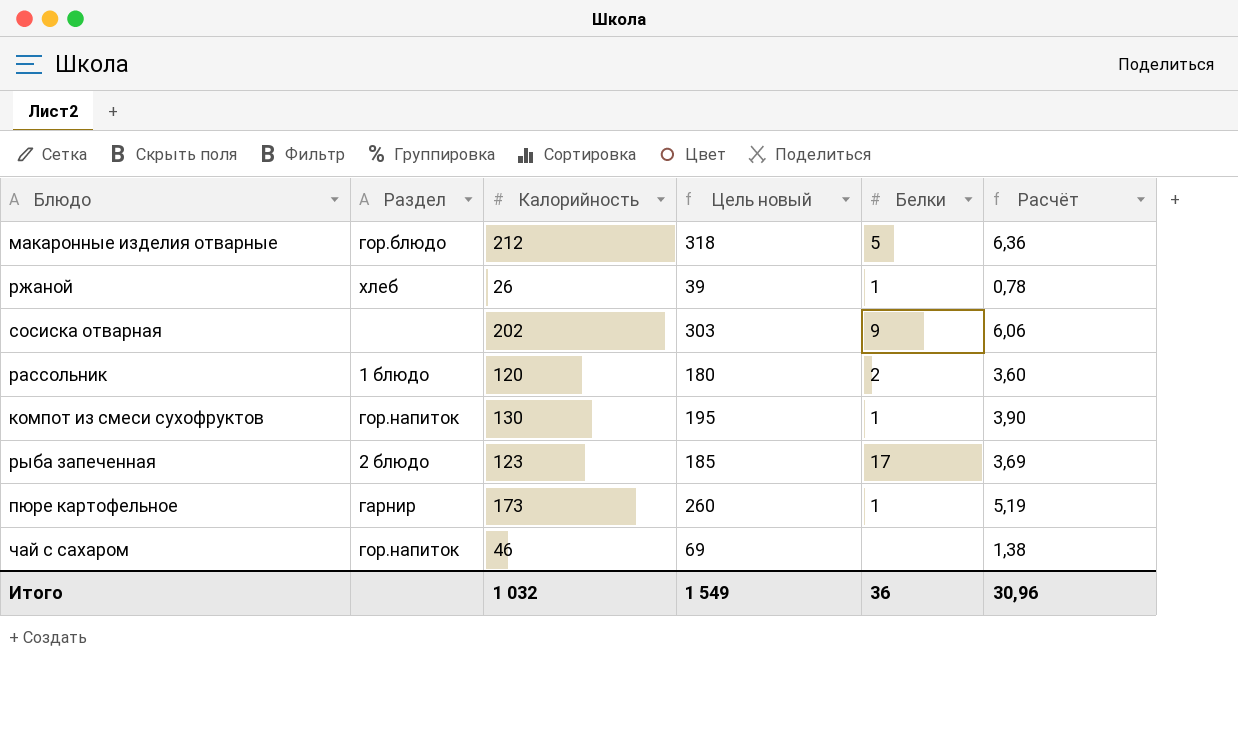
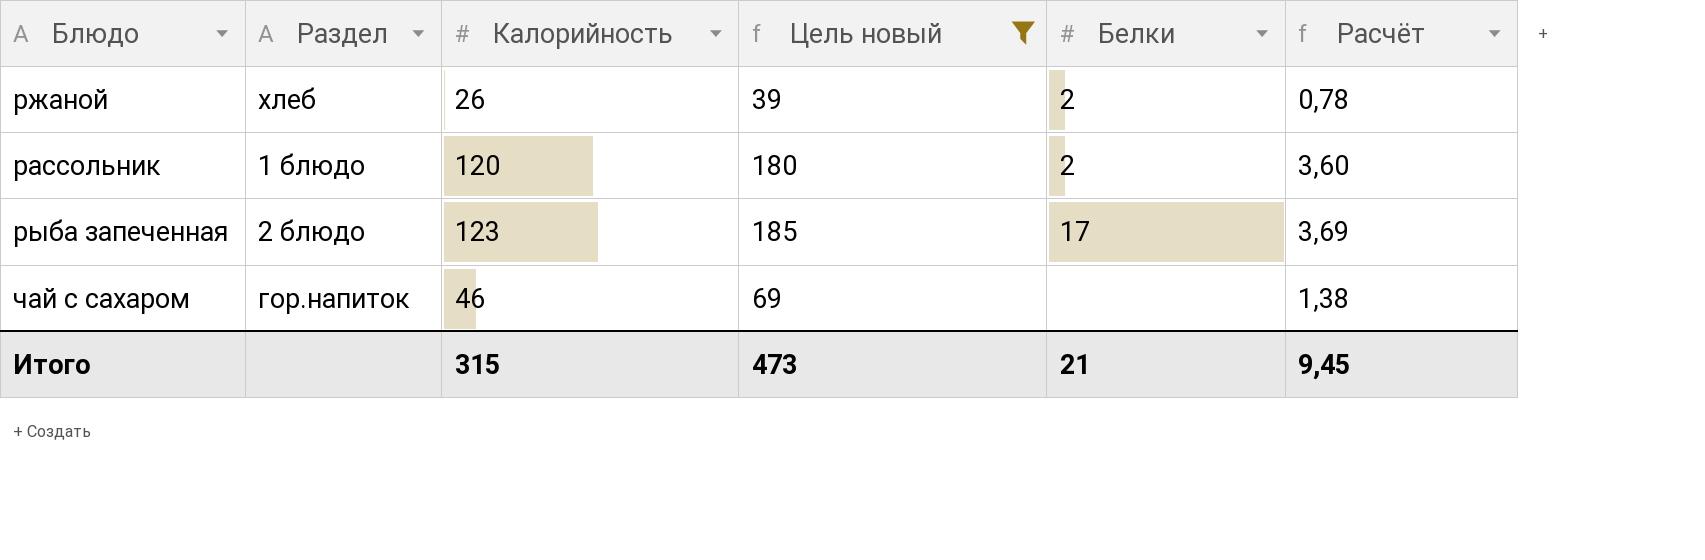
filter: none -> Цель новый <= 185
ржаной | Белки: 1 -> 2
Итого | Калорийность: 1 032 -> 315
Итого | Цель новый: 1 549 -> 473
Итого | Белки: 36 -> 21
Итого | Расчёт: 30,96 -> 9,45

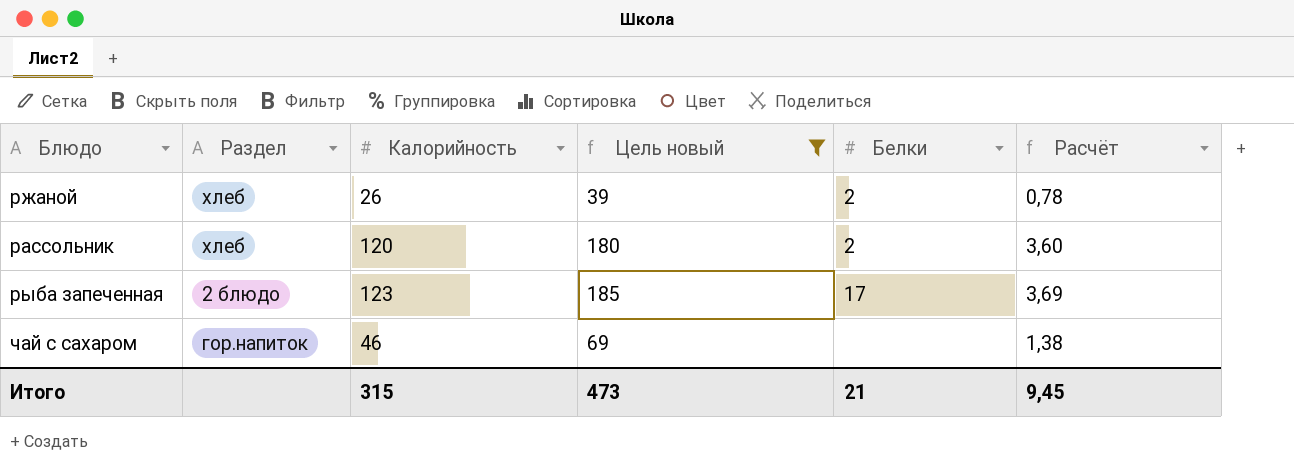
рассольник | Раздел: 1 блюдо -> хлеб

